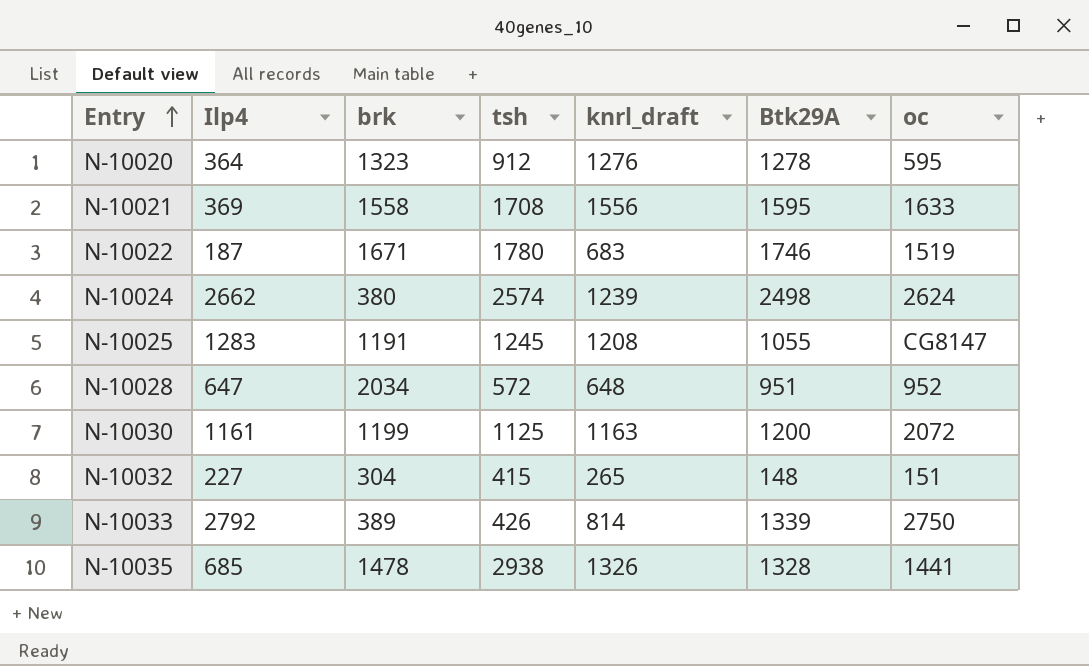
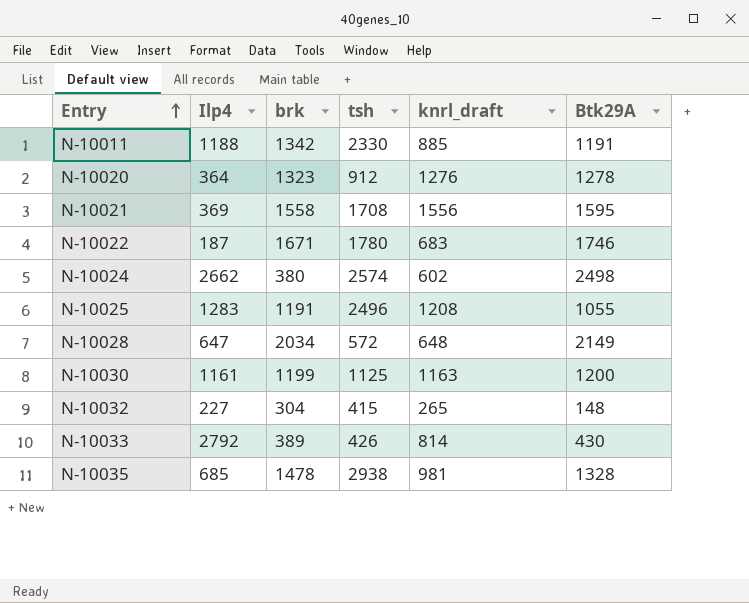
column oc | position: 7 -> none
row N-10011: none -> 1188 | 1342 | 2330 | 885 | 1191
N-10024 | knrl_draft: 1239 -> 602
N-10025 | tsh: 1245 -> 2496
N-10028 | Btk29A: 951 -> 2149
N-10033 | Btk29A: 1339 -> 430
N-10035 | knrl_draft: 1326 -> 981

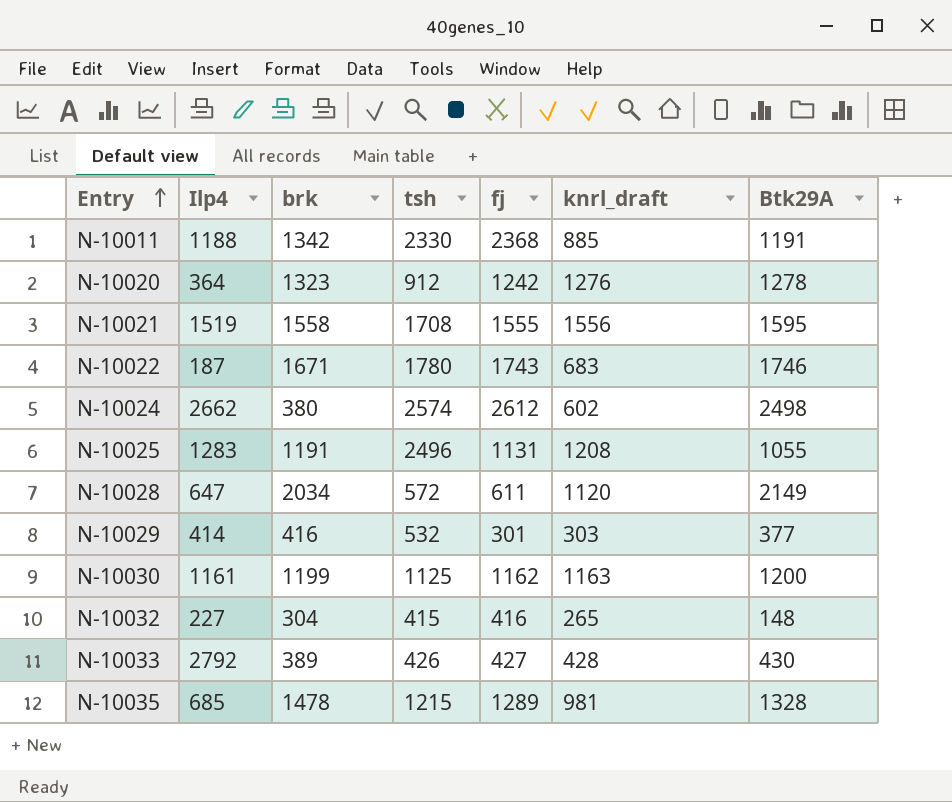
column fj | position: none -> 5
N-10021 | Ilp4: 369 -> 1519
N-10028 | knrl_draft: 648 -> 1120
row N-10029: none -> 414 | 416 | 532 | 301 | 303 | 377
N-10033 | knrl_draft: 814 -> 428
N-10035 | tsh: 2938 -> 1215

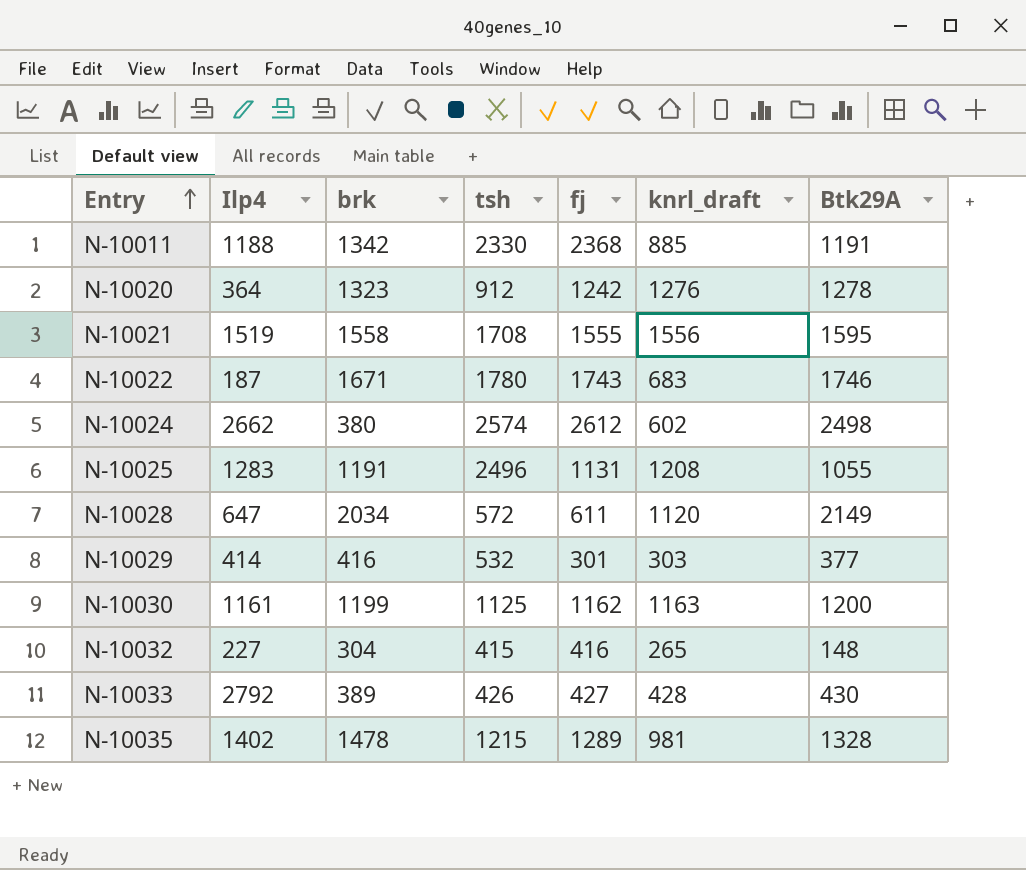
N-10035 | Ilp4: 685 -> 1402

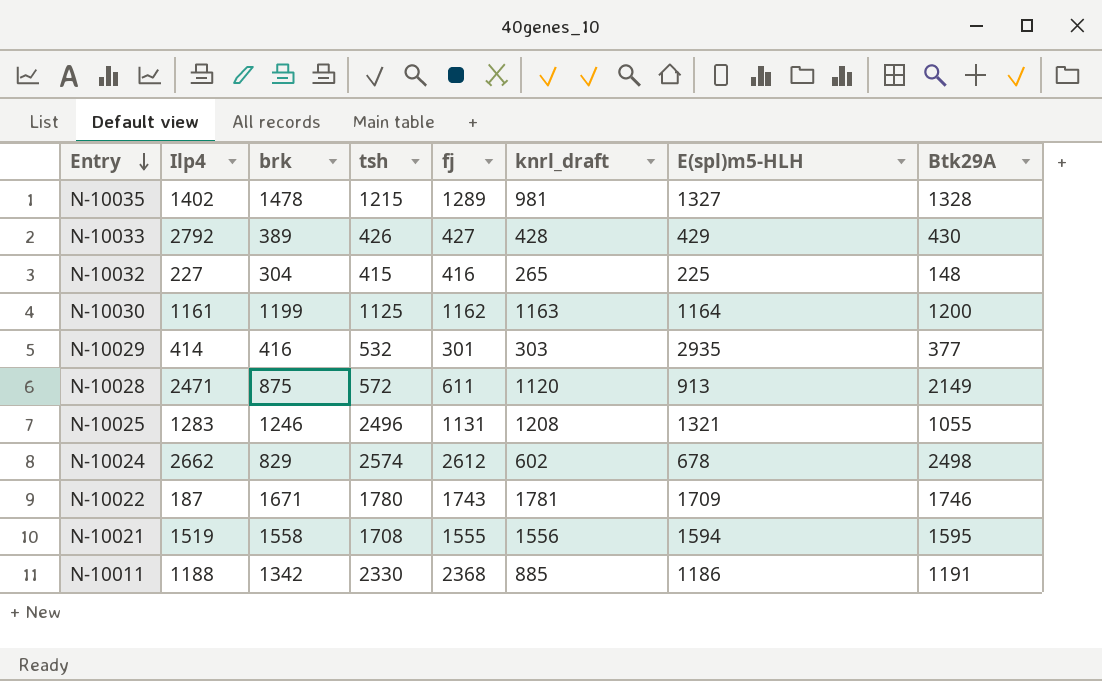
row order: Entry ascending -> Entry descending
column E(spl)m5-HLH | position: none -> 7
row N-10020: 364 | 1323 | 912 | 1242 | 1276 | 1278 -> none
N-10028 | Ilp4: 647 -> 2471
N-10028 | brk: 2034 -> 875
N-10025 | brk: 1191 -> 1246
N-10024 | brk: 380 -> 829
N-10022 | knrl_draft: 683 -> 1781

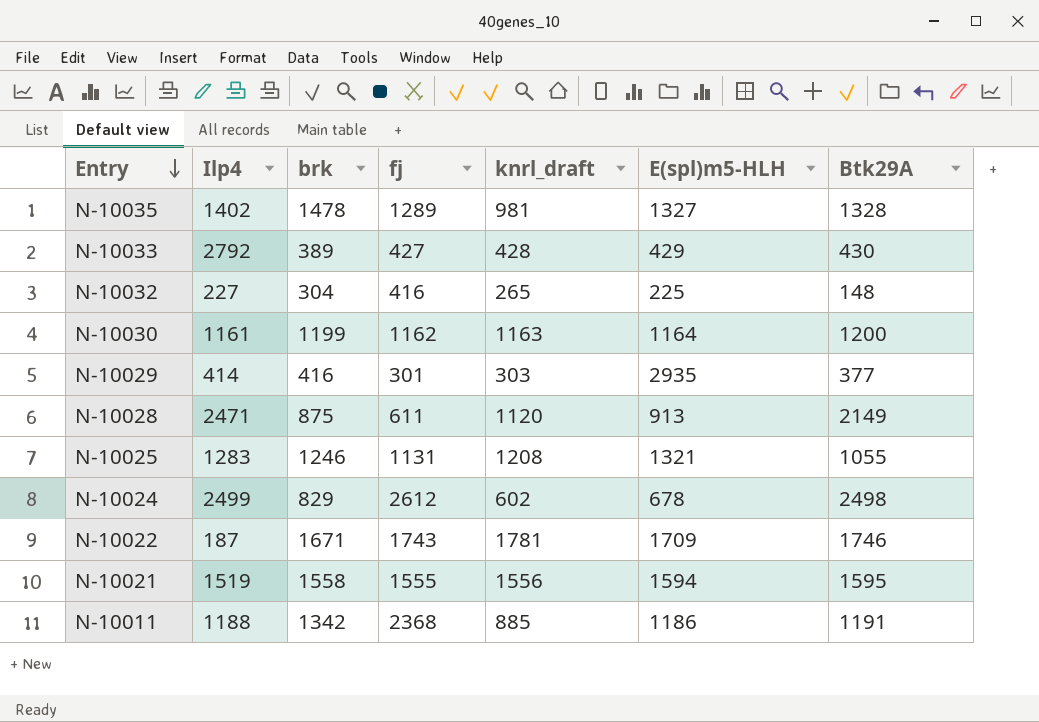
column tsh | position: 4 -> none
N-10024 | Ilp4: 2662 -> 2499

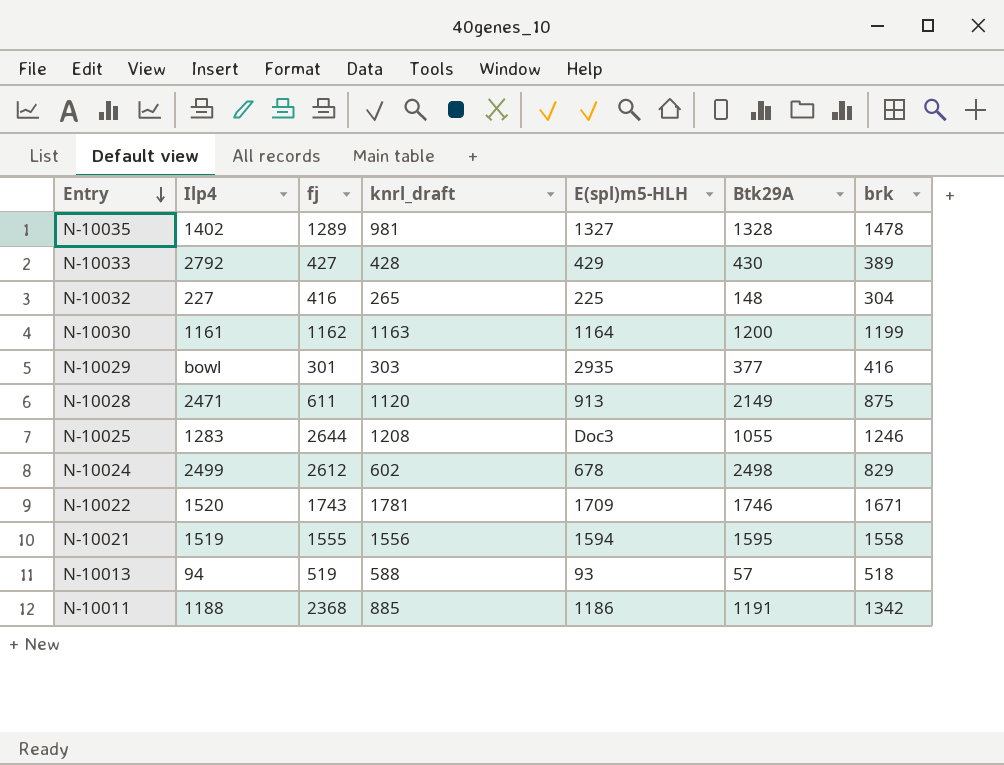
column brk | position: 3 -> 7
N-10029 | Ilp4: 414 -> bowl
N-10025 | fj: 1131 -> 2644
N-10025 | E(spl)m5-HLH: 1321 -> Doc3
N-10022 | Ilp4: 187 -> 1520
row N-10013: none -> 94 | 519 | 588 | 93 | 57 | 518

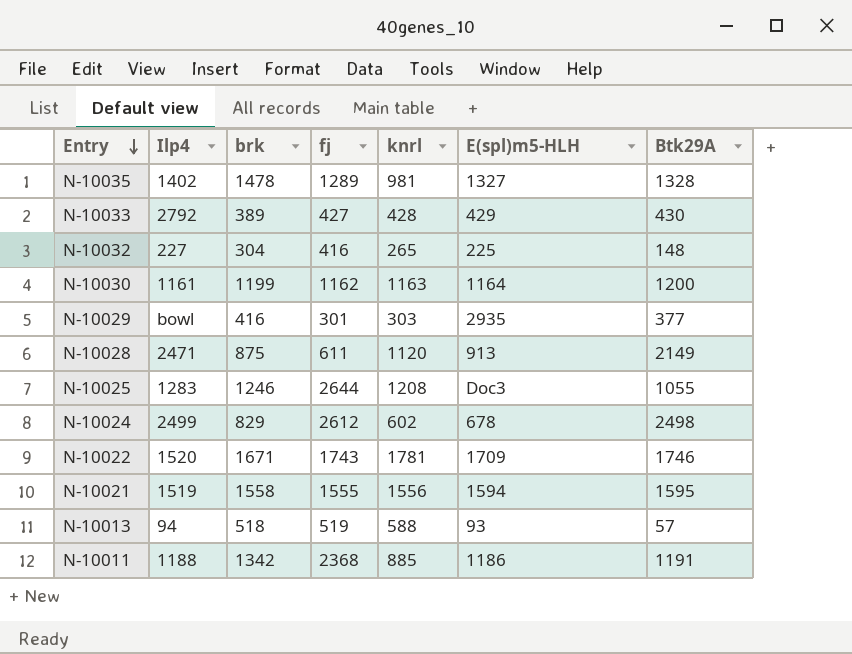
column brk | position: 7 -> 3
column name: knrl_draft -> knrl

